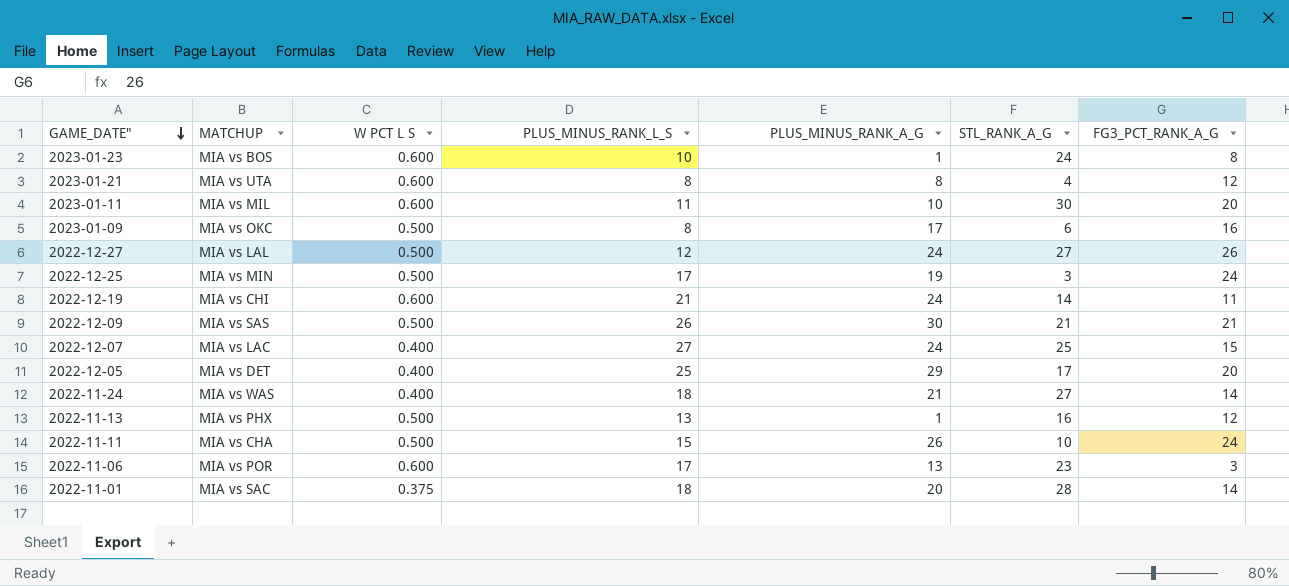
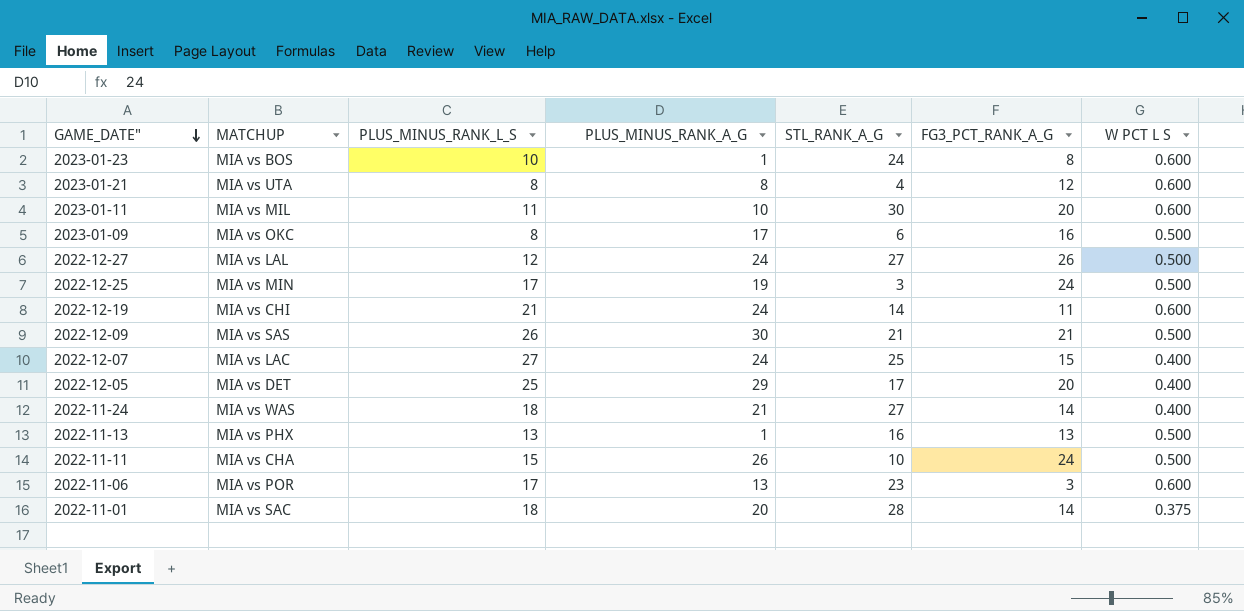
column W PCT L S | position: 3 -> 7
2022-11-13 | FG3_PCT_RANK_A_G: 12 -> 13

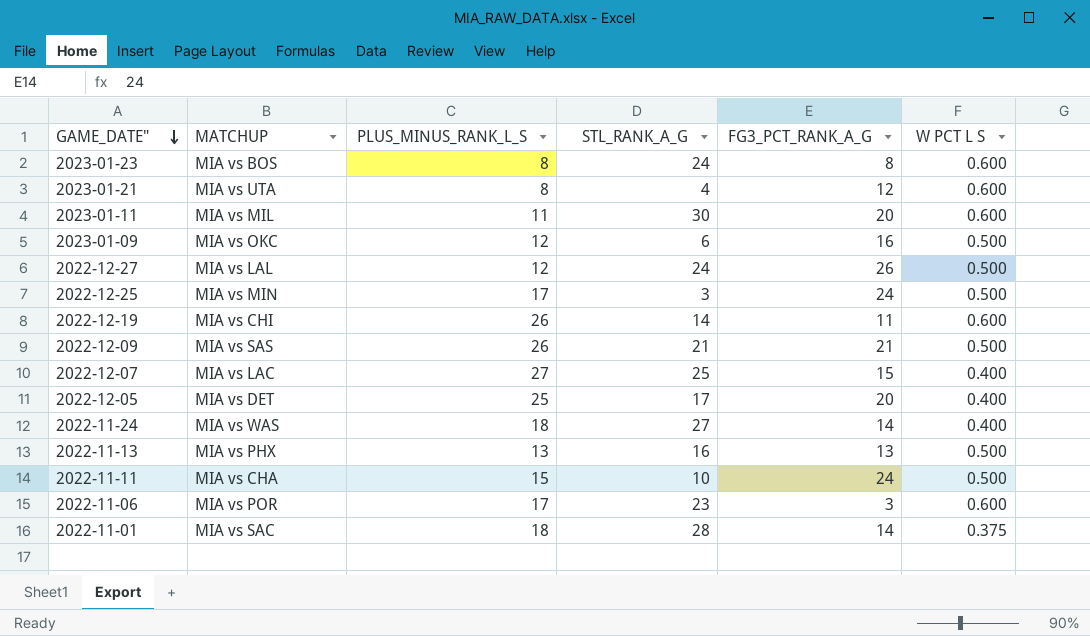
column PLUS_MINUS_RANK_A_G | position: 4 -> none
2023-01-23 | PLUS_MINUS_RANK_L_S: 10 -> 8
2023-01-09 | PLUS_MINUS_RANK_L_S: 8 -> 12
2022-12-27 | STL_RANK_A_G: 27 -> 24
2022-12-19 | PLUS_MINUS_RANK_L_S: 21 -> 26

